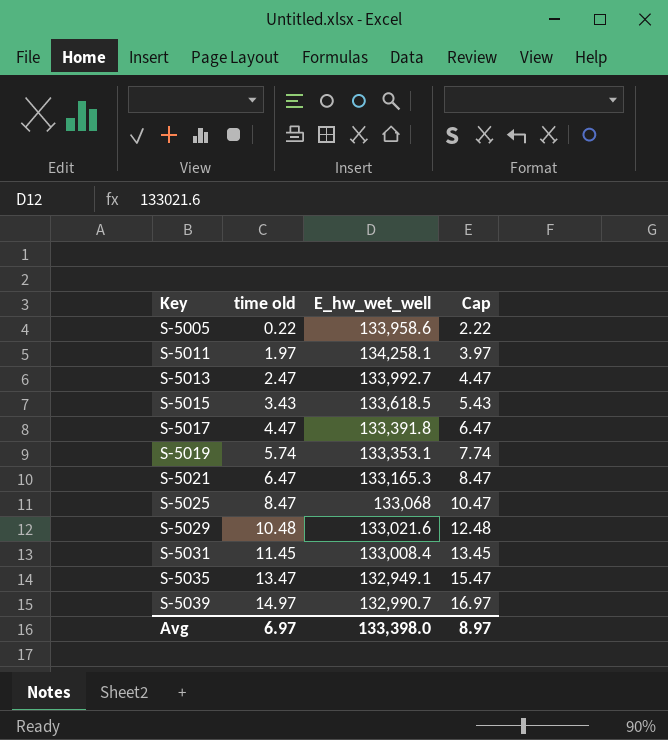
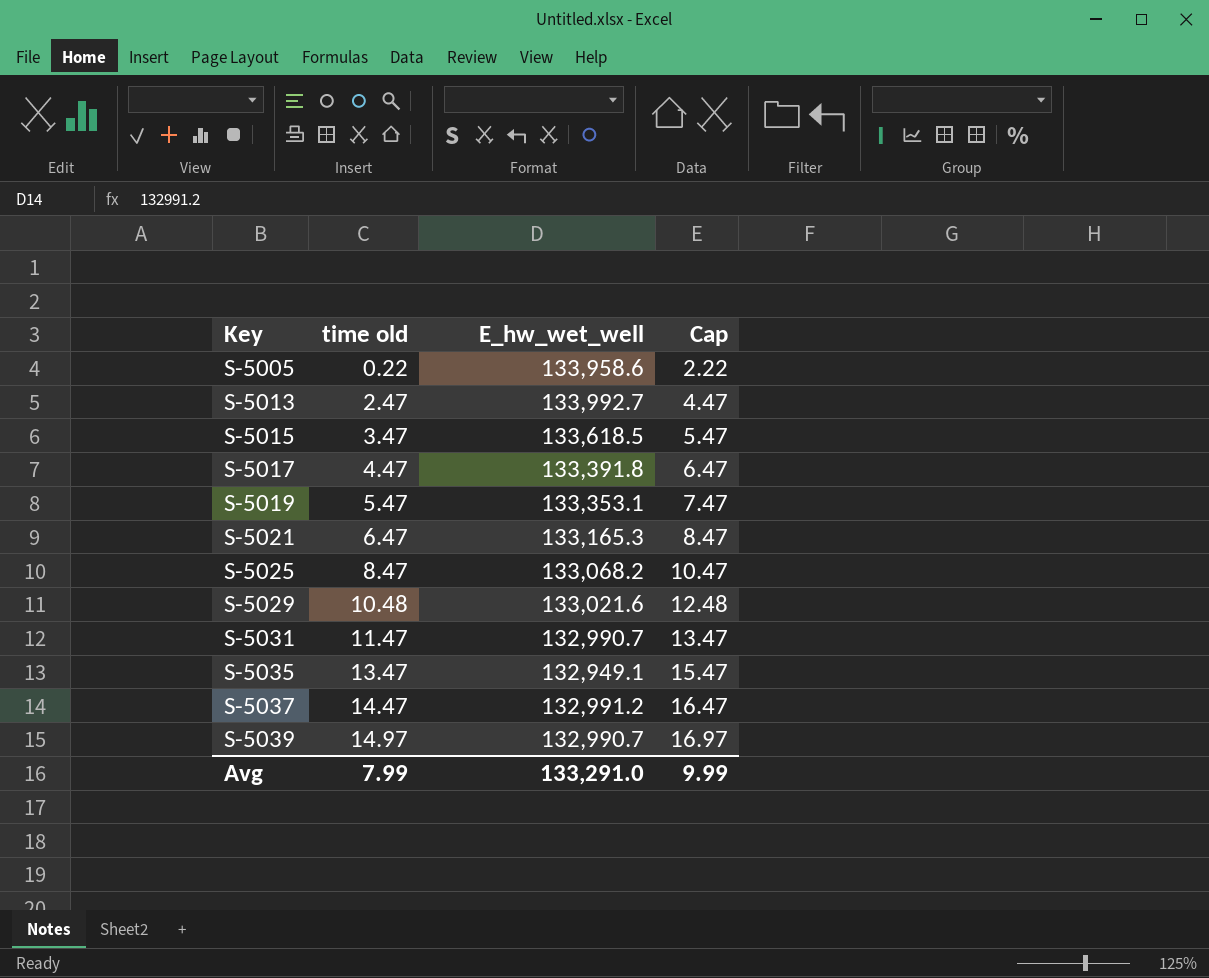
row S-5011: 1.97 | 134,258.1 | 3.97 -> none
S-5015 | time old: 3.43 -> 3.47
S-5015 | Cap: 5.43 -> 5.47
S-5019 | time old: 5.74 -> 5.47
S-5019 | Cap: 7.74 -> 7.47
S-5025 | E_hw_wet_well: 133,068 -> 133,068.2
S-5031 | time old: 11.45 -> 11.47
S-5031 | E_hw_wet_well: 133,008.4 -> 132,990.7
S-5031 | Cap: 13.45 -> 13.47
row S-5037: none -> 14.47 | 132,991.2 | 16.47
Avg | time old: 6.97 -> 7.99
Avg | E_hw_wet_well: 133,398.0 -> 133,291.0
Avg | Cap: 8.97 -> 9.99

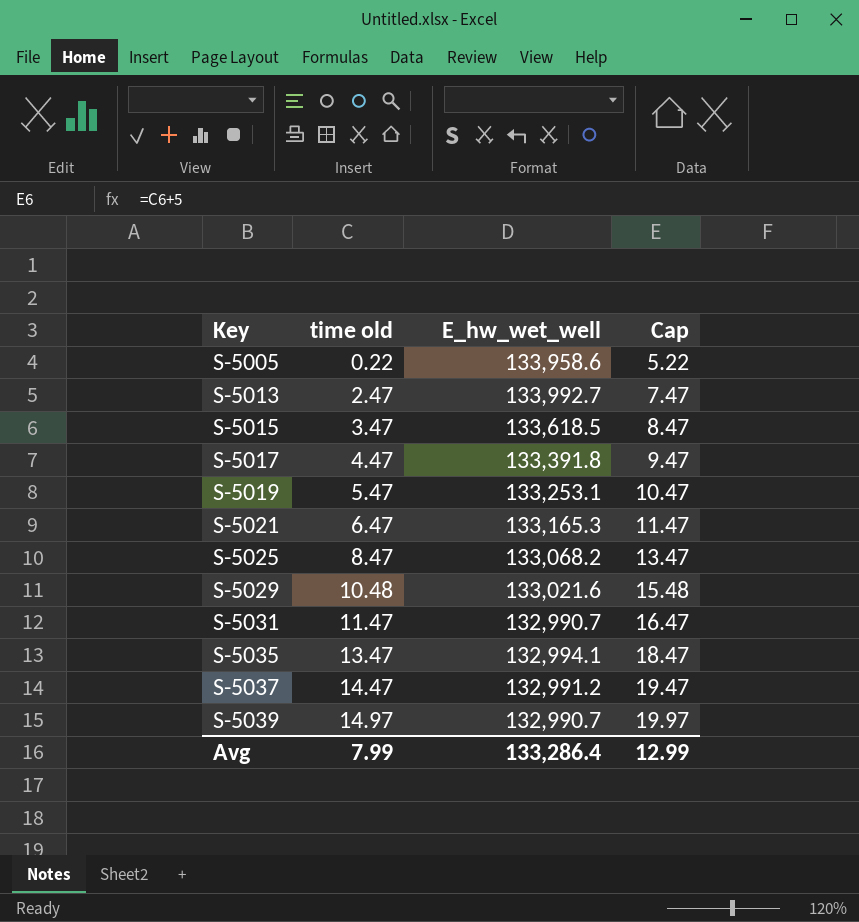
column Cap | formula: [time old] + 2 -> [time old] + 5
S-5019 | E_hw_wet_well: 133,353.1 -> 133,253.1
S-5035 | E_hw_wet_well: 132,949.1 -> 132,994.1
Avg | E_hw_wet_well: 133,291.0 -> 133,286.4
Avg | Cap: 9.99 -> 12.99

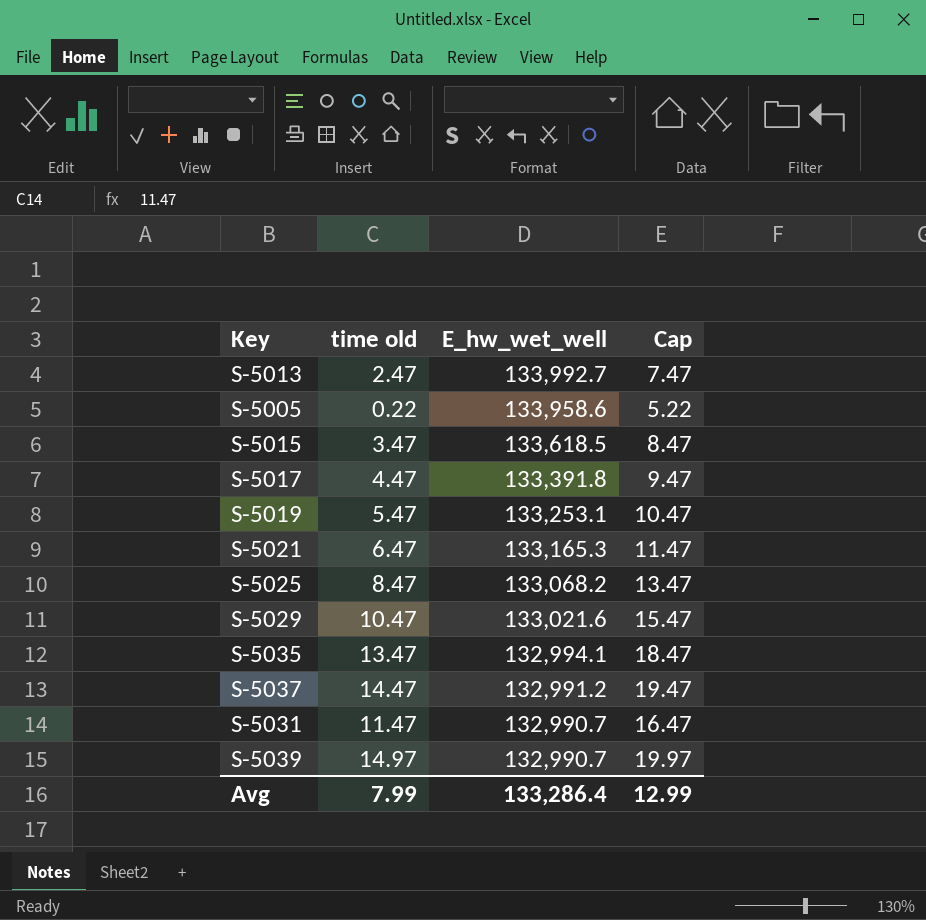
row order: Key ascending -> E_hw_wet_well descending
S-5029 | time old: 10.48 -> 10.47
S-5029 | Cap: 15.48 -> 15.47

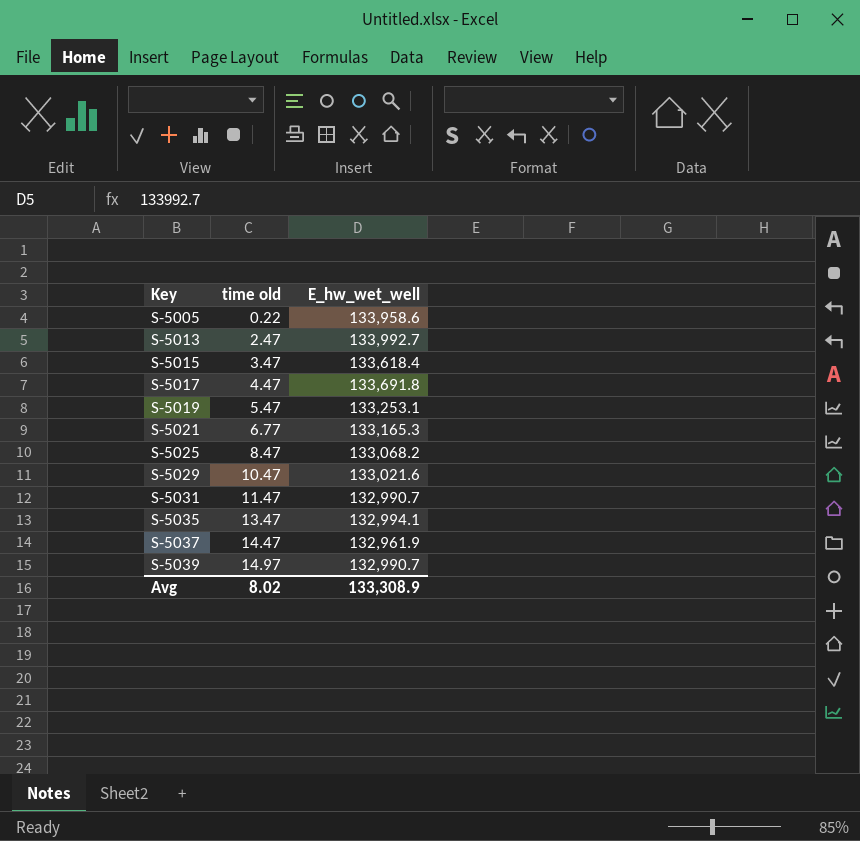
row order: E_hw_wet_well descending -> Key ascending
column Cap | formula: [time old] + 5 -> none
S-5015 | E_hw_wet_well: 133,618.5 -> 133,618.4
S-5017 | E_hw_wet_well: 133,391.8 -> 133,691.8
S-5021 | time old: 6.47 -> 6.77
S-5037 | E_hw_wet_well: 132,991.2 -> 132,961.9
Avg | time old: 7.99 -> 8.02
Avg | E_hw_wet_well: 133,286.4 -> 133,308.9

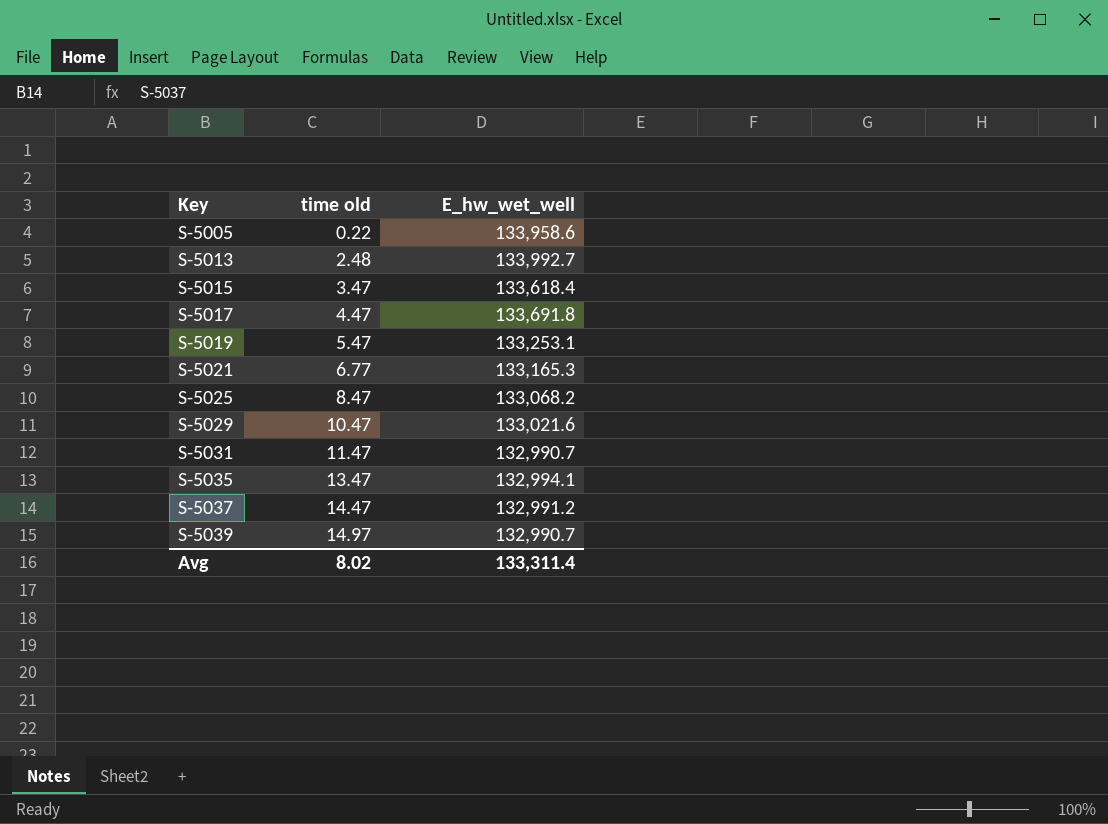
S-5013 | time old: 2.47 -> 2.48
S-5037 | E_hw_wet_well: 132,961.9 -> 132,991.2
Avg | E_hw_wet_well: 133,308.9 -> 133,311.4

